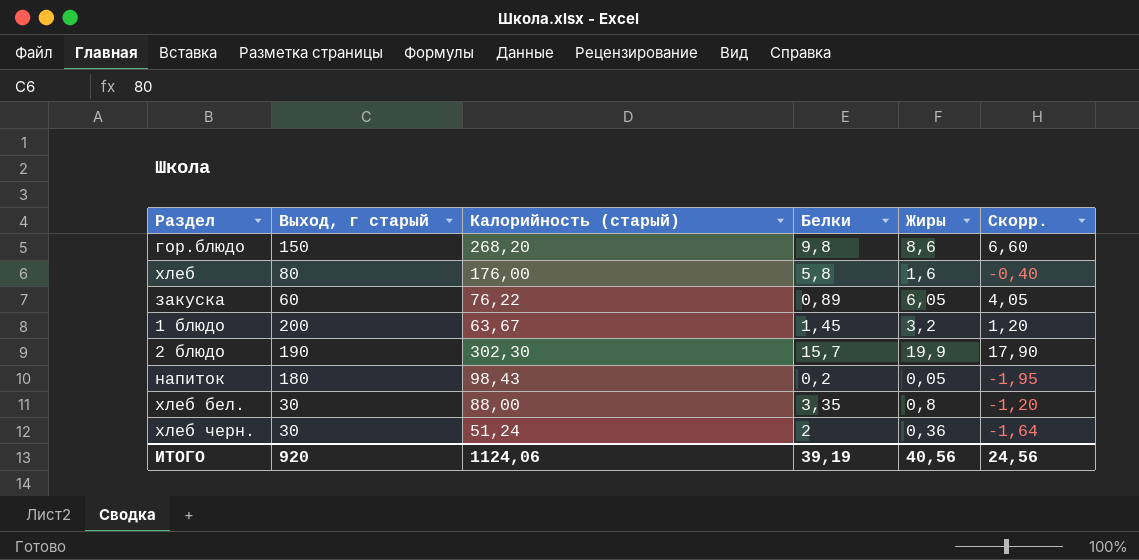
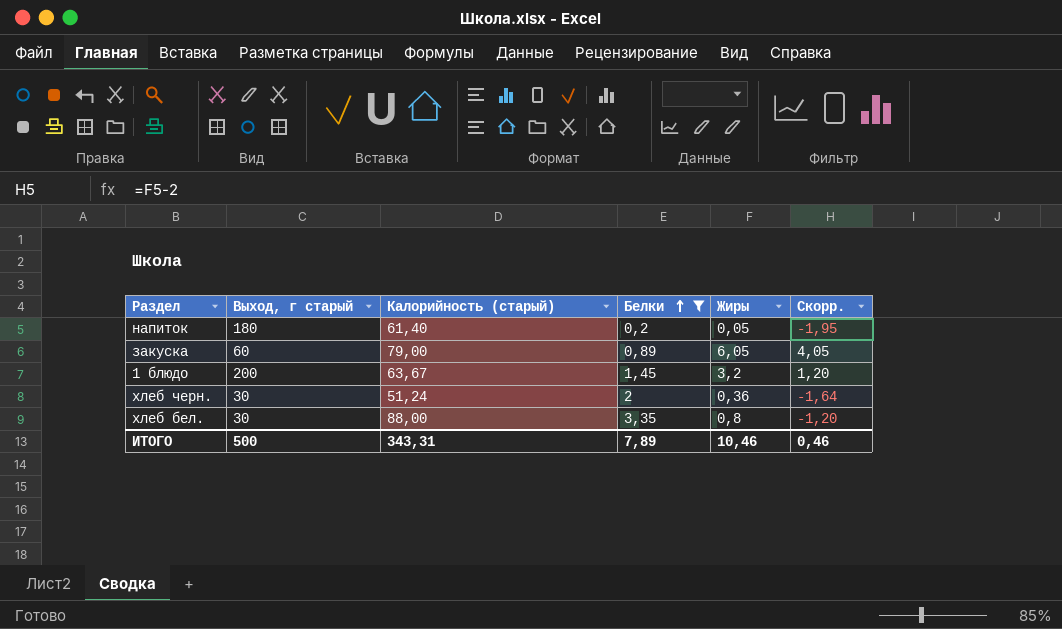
filter: none -> Белки <= 3,35
row order: none -> Белки ascending
напиток | Калорийность (старый): 98,43 -> 61,40
закуска | Калорийность (старый): 76,22 -> 79,00
ИТОГО | Выход, г старый: 920 -> 500
ИТОГО | Калорийность (старый): 1124,06 -> 343,31
ИТОГО | Белки: 39,19 -> 7,89
ИТОГО | Жиры: 40,56 -> 10,46
ИТОГО | Скорр.: 24,56 -> 0,46

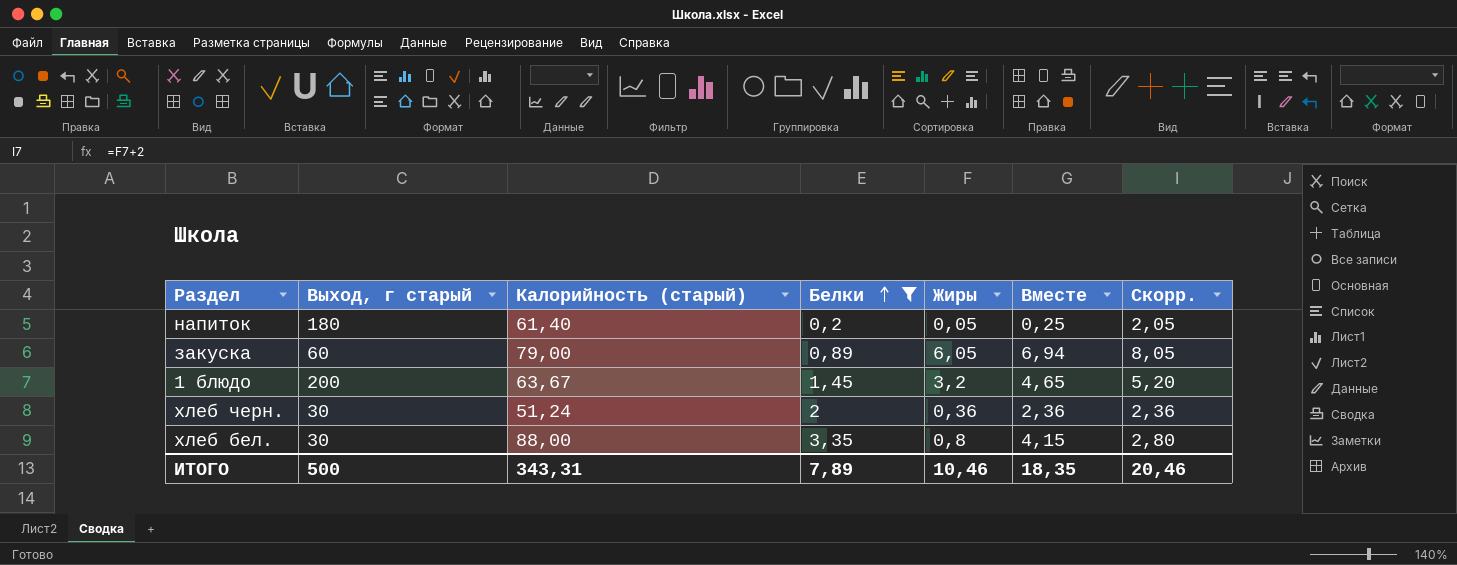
column Вместе | formula: none -> [Белки] + [Жиры]
column Скорр. | formula: [Жиры] - 2 -> [Жиры] + 2
ИТОГО | Скорр.: 0,46 -> 20,46

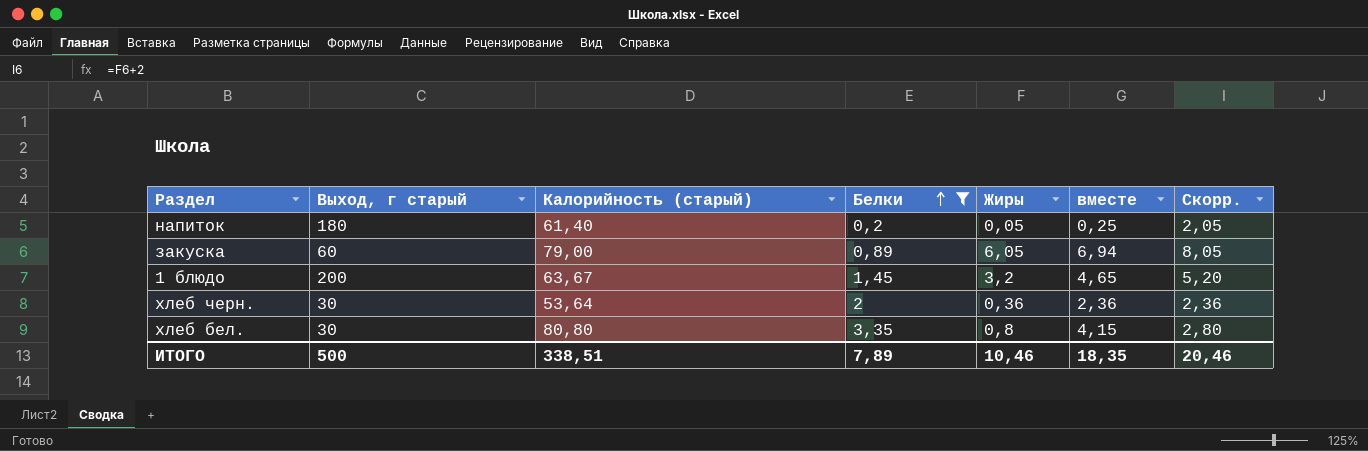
column name: Вместе -> вместе
хлеб черн. | Калорийность (старый): 51,24 -> 53,64
хлеб бел. | Калорийность (старый): 88,00 -> 80,80
ИТОГО | Калорийность (старый): 343,31 -> 338,51

